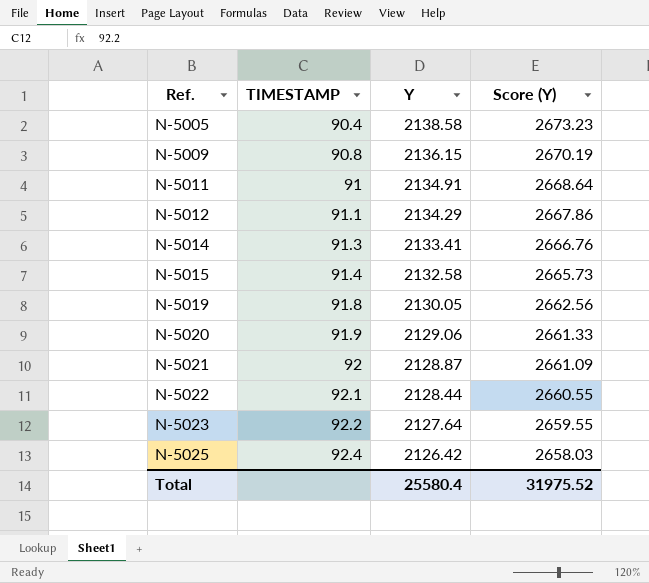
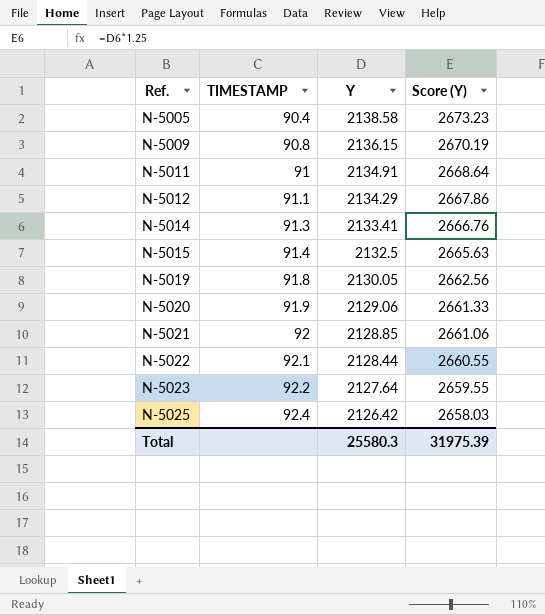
N-5015 | Y: 2132.58 -> 2132.5
N-5015 | Score (Y): 2665.73 -> 2665.63
N-5021 | Y: 2128.87 -> 2128.85
N-5021 | Score (Y): 2661.09 -> 2661.06
Total | Y: 25580.4 -> 25580.3
Total | Score (Y): 31975.52 -> 31975.39

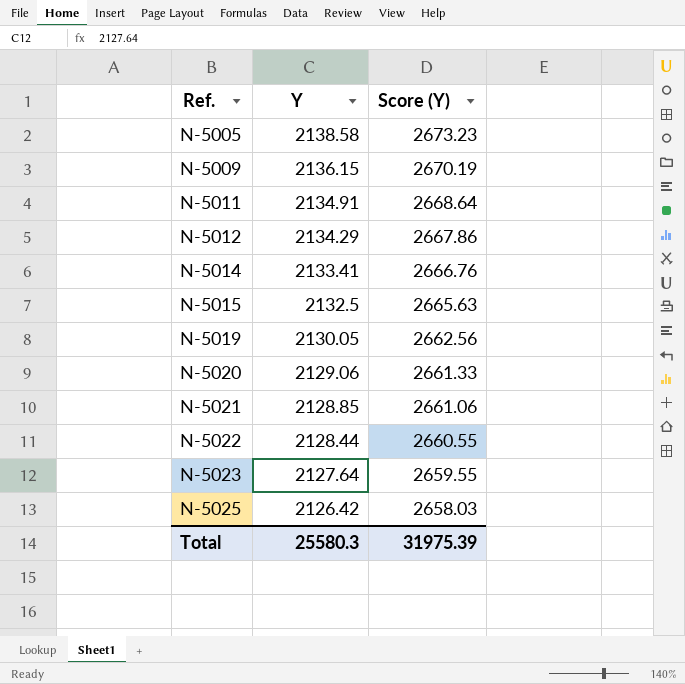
column TIMESTAMP | position: 2 -> none

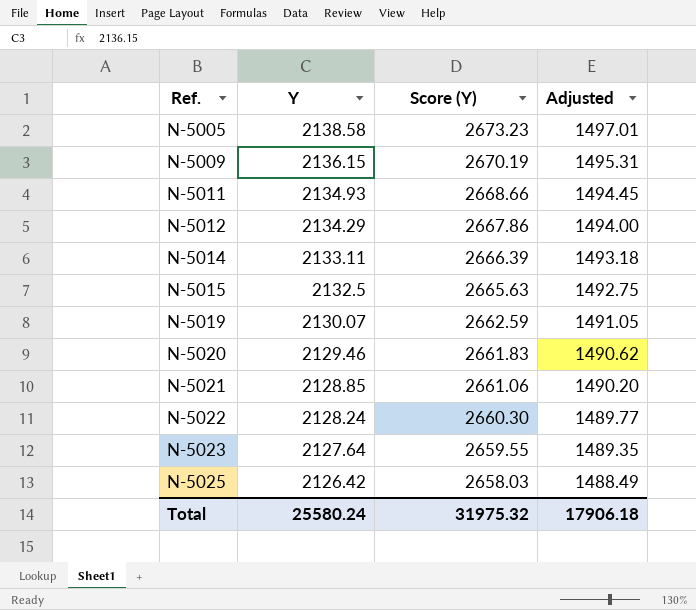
column Adjusted | formula: none -> [Y] * 0.7
N-5011 | Y: 2134.91 -> 2134.93
N-5011 | Score (Y): 2668.64 -> 2668.66
N-5014 | Y: 2133.41 -> 2133.11
N-5014 | Score (Y): 2666.76 -> 2666.39
N-5019 | Y: 2130.05 -> 2130.07
N-5019 | Score (Y): 2662.56 -> 2662.59
N-5020 | Y: 2129.06 -> 2129.46
N-5020 | Score (Y): 2661.33 -> 2661.83
N-5022 | Y: 2128.44 -> 2128.24
N-5022 | Score (Y): 2660.55 -> 2660.30
Total | Y: 25580.3 -> 25580.24
Total | Score (Y): 31975.39 -> 31975.32

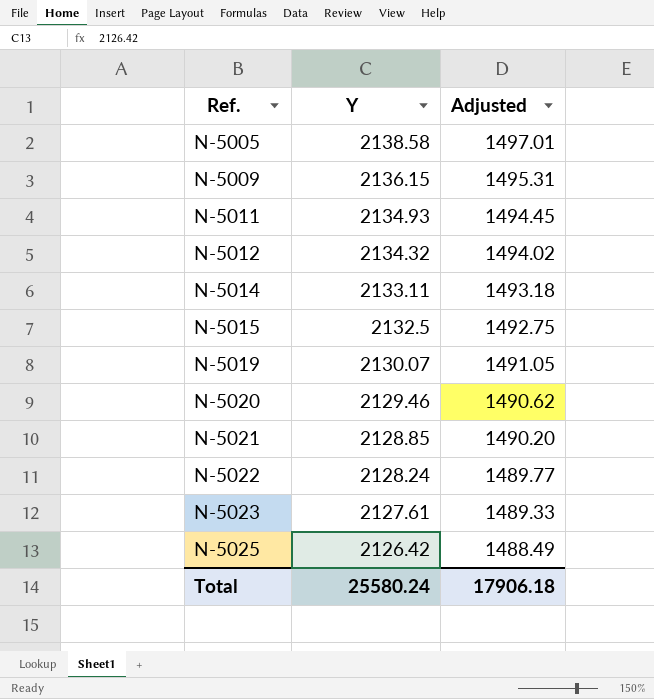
column Score (Y) | formula: [Y] * 1.25 -> none
N-5012 | Y: 2134.29 -> 2134.32
N-5012 | Adjusted: 1494.00 -> 1494.02
N-5023 | Y: 2127.64 -> 2127.61
N-5023 | Adjusted: 1489.35 -> 1489.33

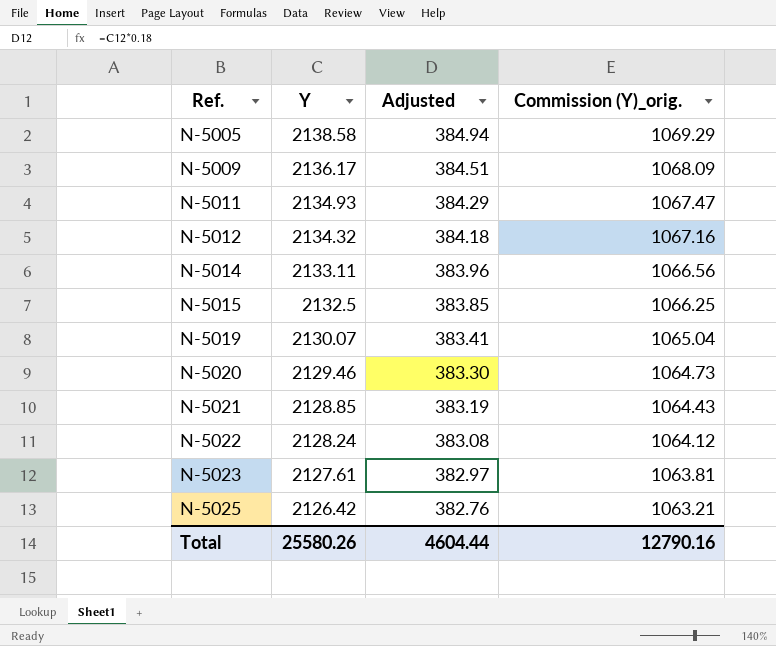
column Adjusted | formula: [Y] * 0.7 -> [Y] * 0.18
column Commission (Y)_orig. | formula: none -> [Y] * 0.5
N-5009 | Y: 2136.15 -> 2136.17
Total | Y: 25580.24 -> 25580.26
Total | Adjusted: 17906.18 -> 4604.44

